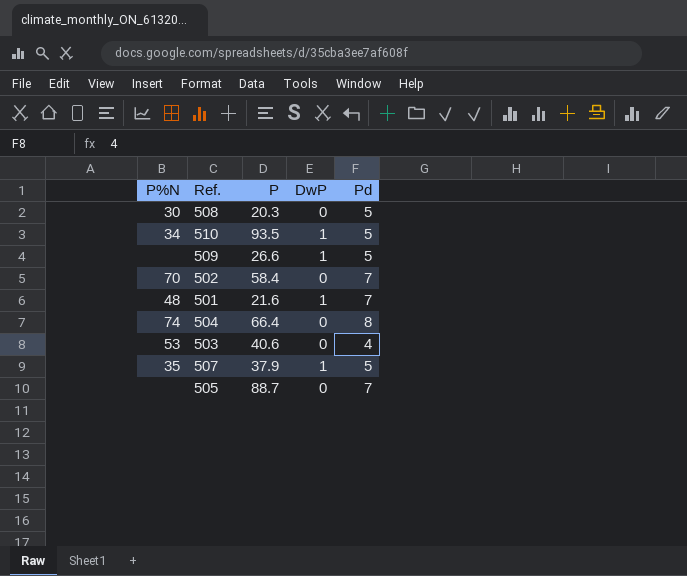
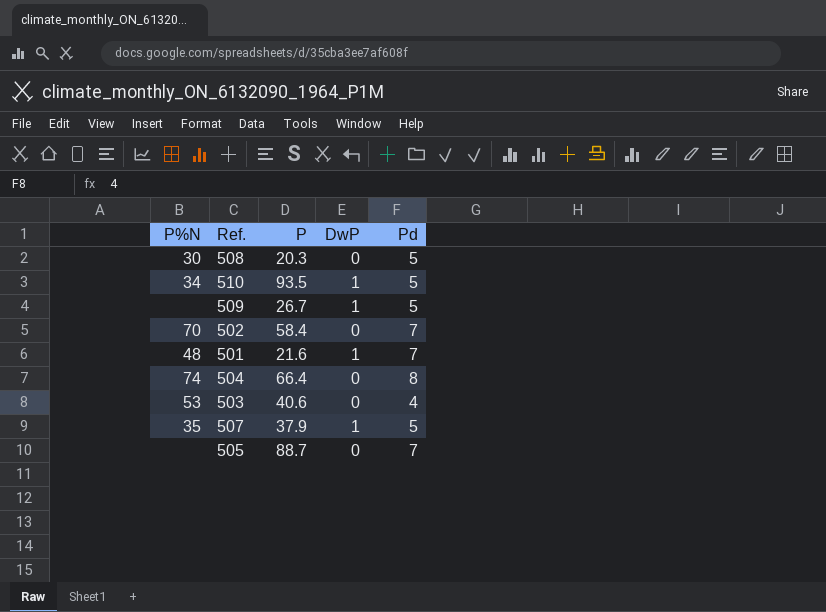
509 | P: 26.6 -> 26.7

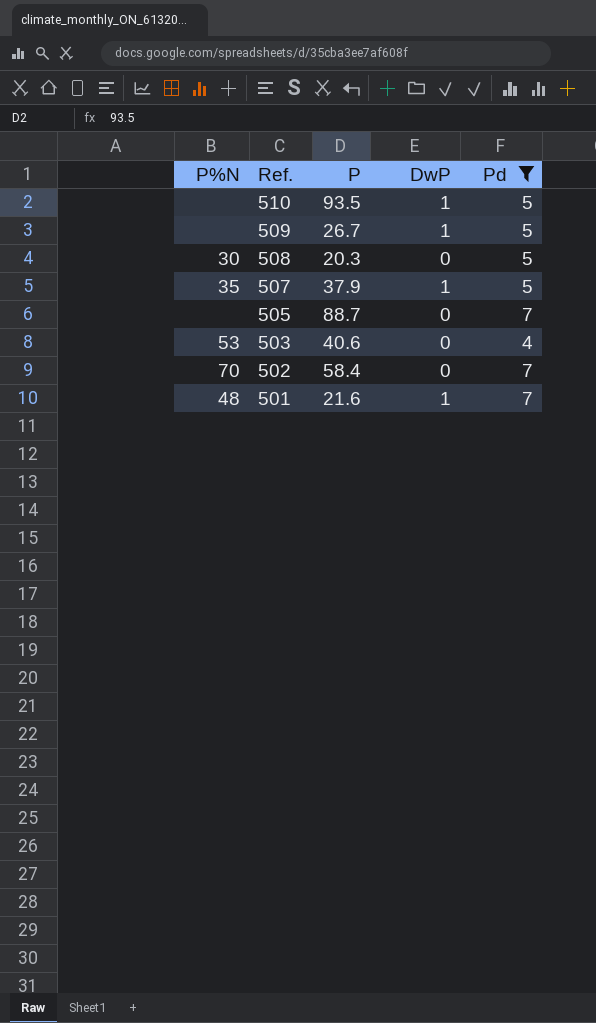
filter: none -> Pd != 8
row order: none -> Ref. descending
510 | P%N: 34 -> none

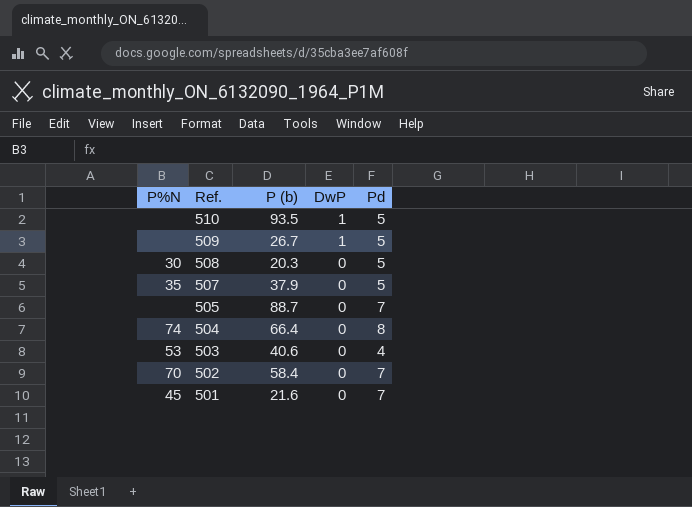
filter: Pd != 8 -> none
column name: P -> P (b)
507 | DwP: 1 -> 0
501 | P%N: 48 -> 45
501 | DwP: 1 -> 0

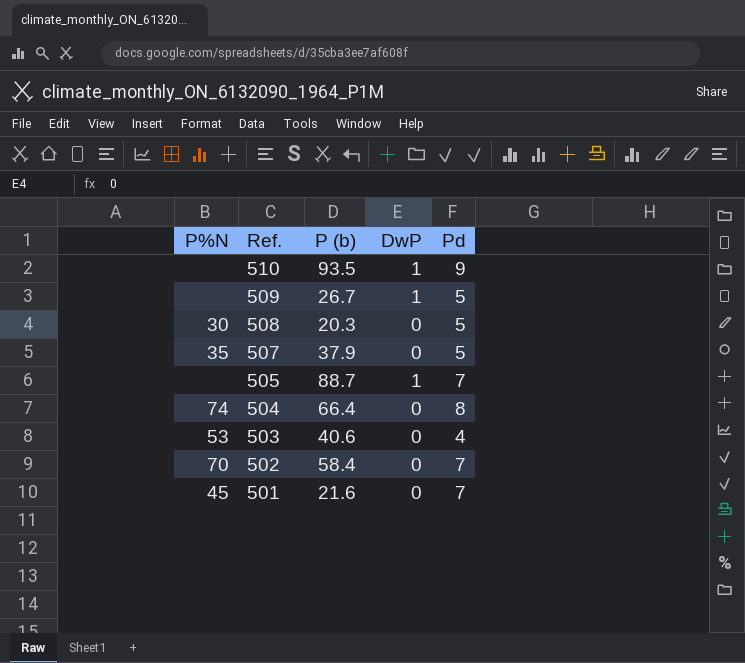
510 | Pd: 5 -> 9
505 | DwP: 0 -> 1

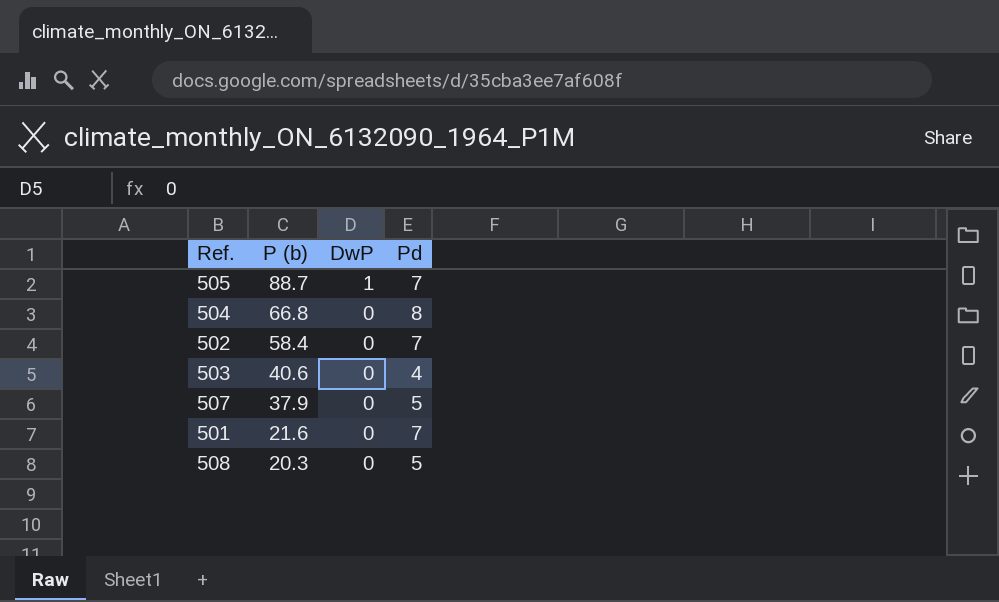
row order: Ref. descending -> P (b) descending
column P%N | position: 1 -> none
row 510: none | 93.5 | 1 | 9 -> none
row 509: none | 26.7 | 1 | 5 -> none
504 | P (b): 66.4 -> 66.8

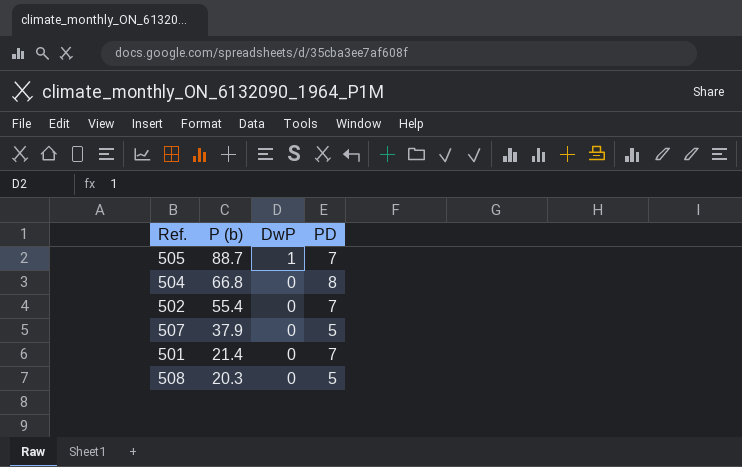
column name: Pd -> PD
row 503: 40.6 | 0 | 4 -> none
502 | P (b): 58.4 -> 55.4
501 | P (b): 21.6 -> 21.4

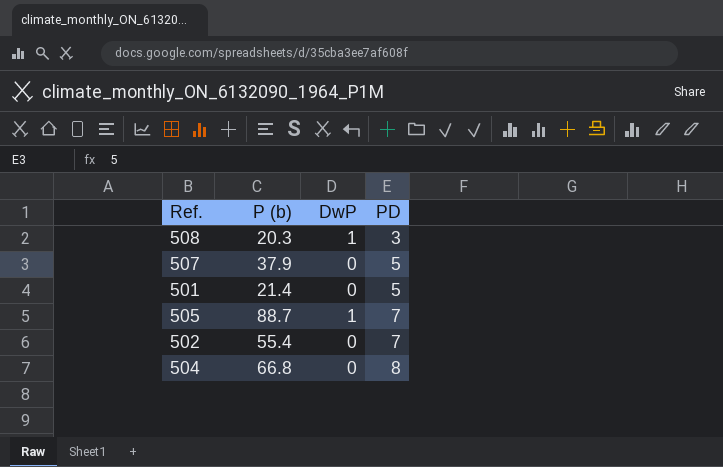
row order: P (b) descending -> PD ascending
508 | DwP: 0 -> 1
508 | PD: 5 -> 3
501 | PD: 7 -> 5

